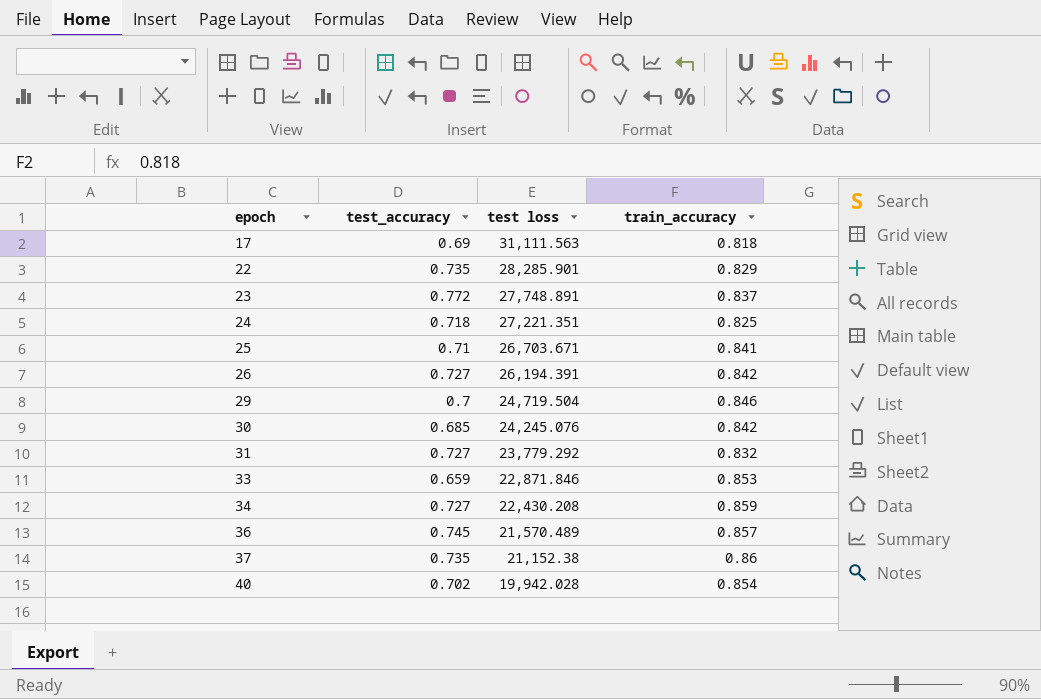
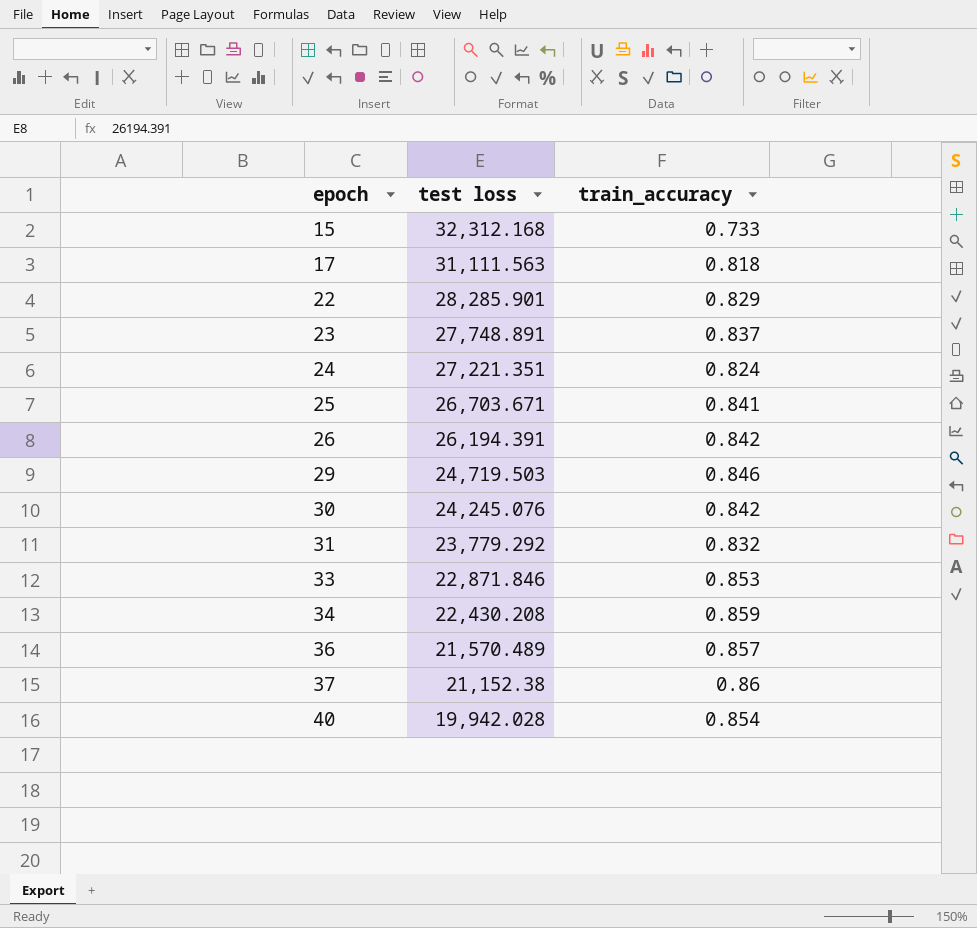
column test_accuracy | position: 2 -> none
row 15: none -> 32,312.168 | 0.733
24 | train_accuracy: 0.825 -> 0.824
29 | test loss: 24,719.504 -> 24,719.503

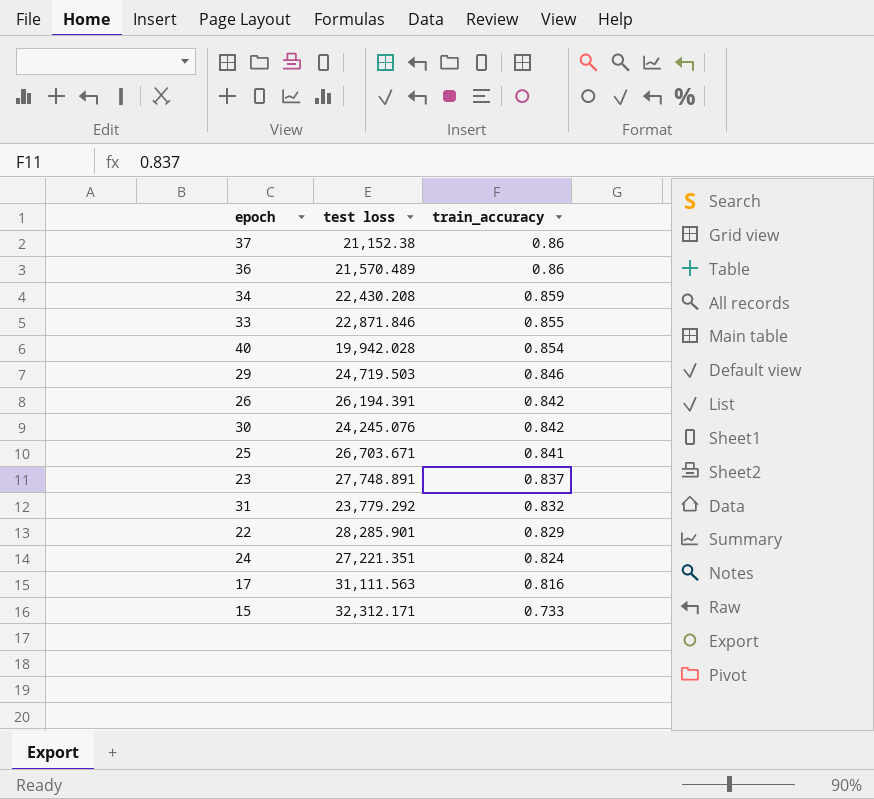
row order: epoch ascending -> train_accuracy descending
36 | train_accuracy: 0.857 -> 0.86
33 | train_accuracy: 0.853 -> 0.855
17 | train_accuracy: 0.818 -> 0.816
15 | test loss: 32,312.168 -> 32,312.171

